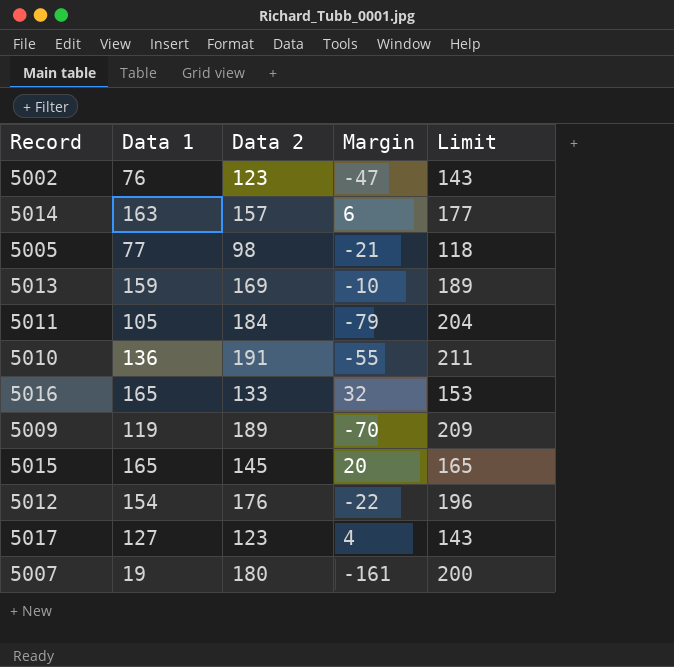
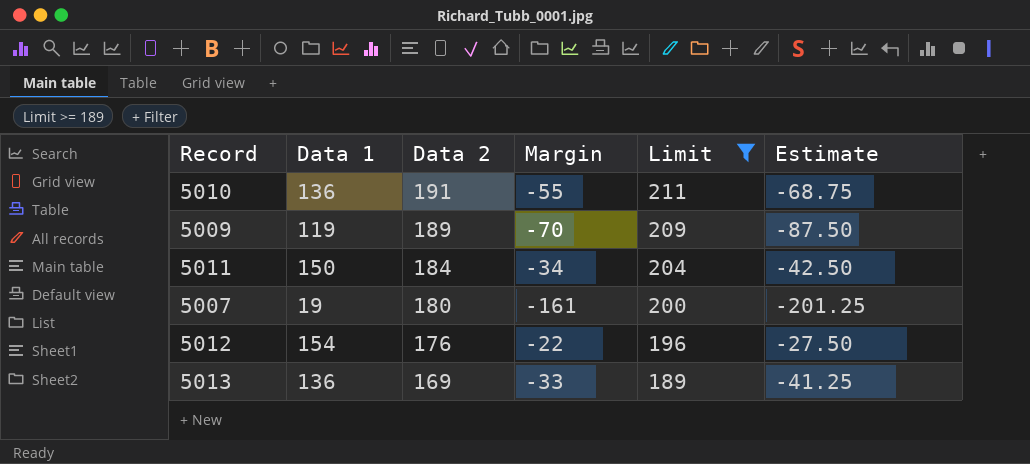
filter: none -> Limit >= 189
row order: none -> Data 2 descending
column Estimate | formula: none -> [Margin] * 1.25
5011 | Data 1: 105 -> 150
5011 | Margin: -79 -> -34
5013 | Data 1: 159 -> 136
5013 | Margin: -10 -> -33

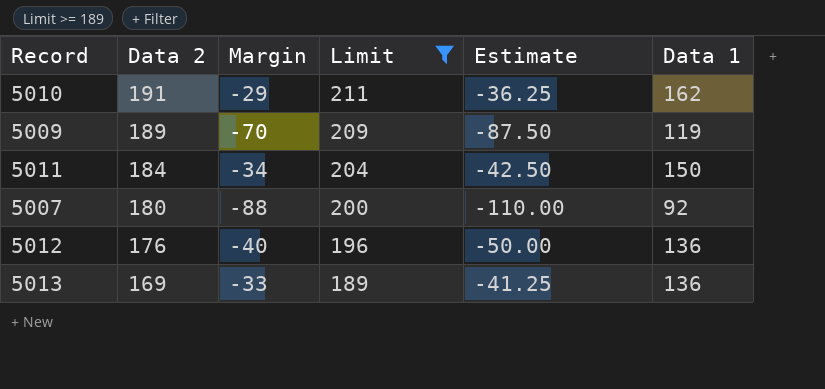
column Data 1 | position: 2 -> 6
5010 | Margin: -55 -> -29
5010 | Estimate: -68.75 -> -36.25
5010 | Data 1: 136 -> 162
5007 | Margin: -161 -> -88
5007 | Estimate: -201.25 -> -110.00
5007 | Data 1: 19 -> 92
5012 | Margin: -22 -> -40
5012 | Estimate: -27.50 -> -50.00
5012 | Data 1: 154 -> 136

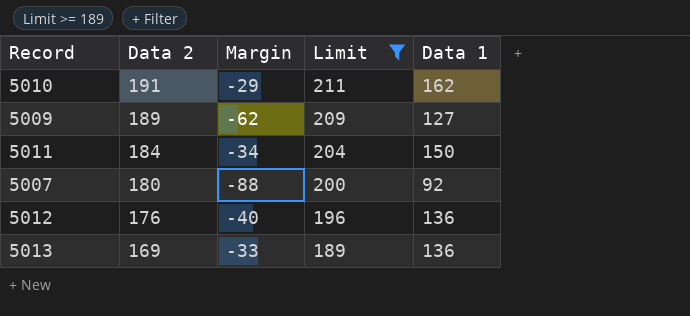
column Estimate | formula: [Margin] * 1.25 -> none
5009 | Margin: -70 -> -62
5009 | Data 1: 119 -> 127

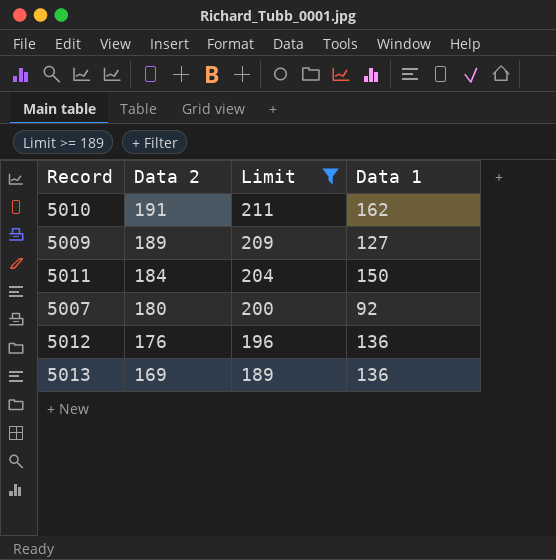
column Margin | formula: [Data 1] - [Data 2] -> none

